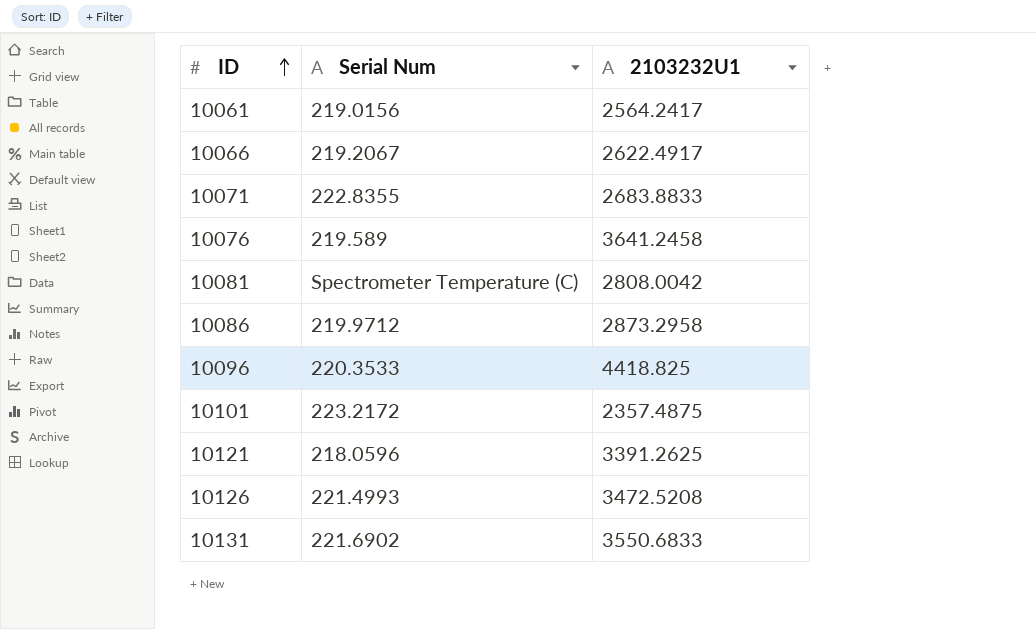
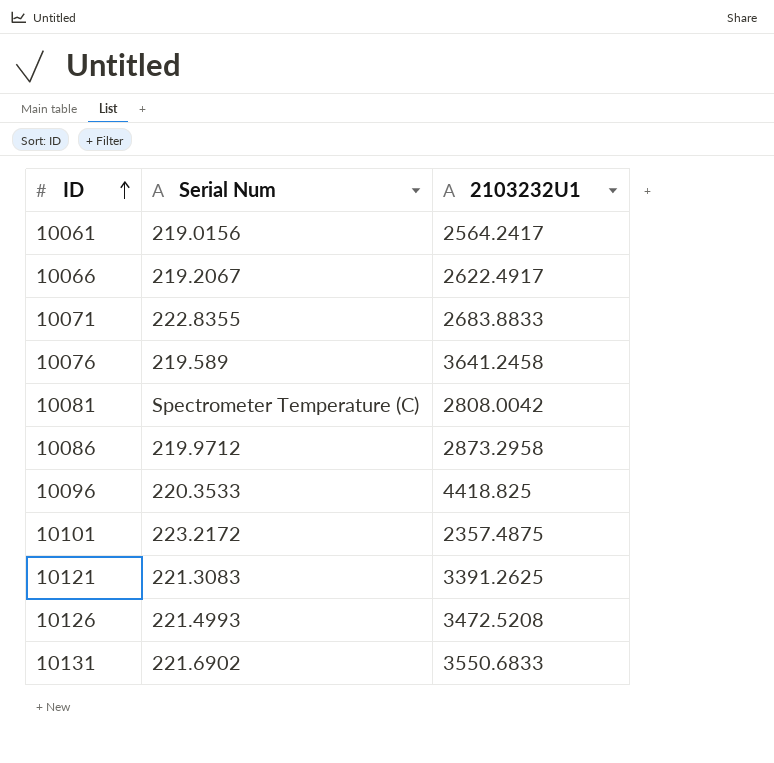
10121 | Serial Num: 218.0596 -> 221.3083

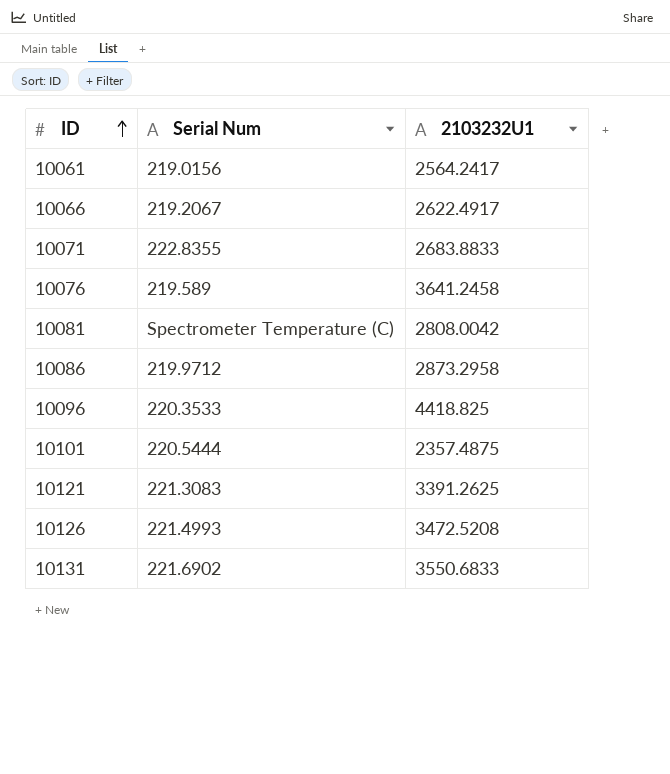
10101 | Serial Num: 223.2172 -> 220.5444

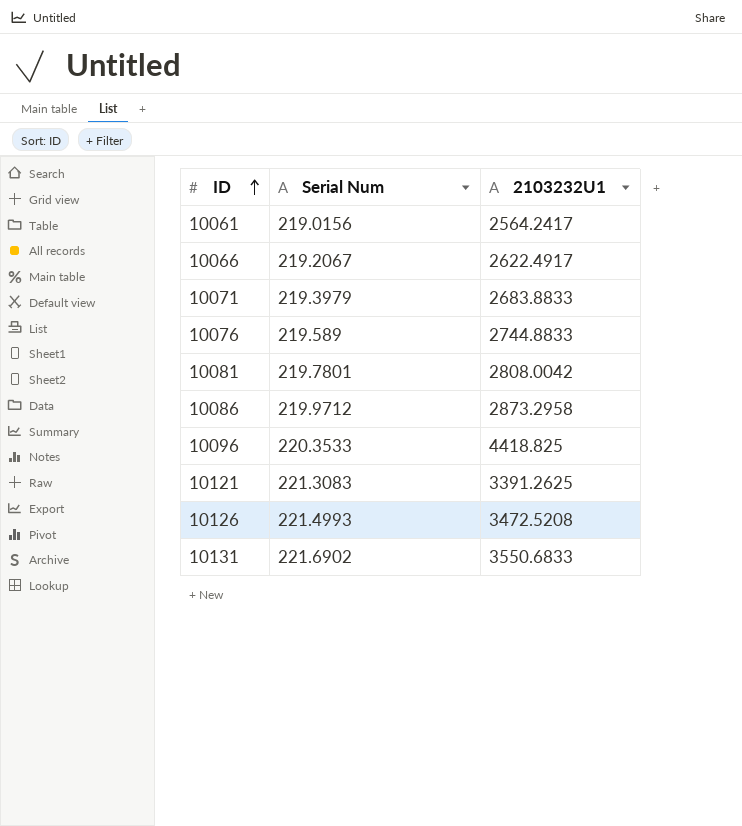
row 10101: 220.5444 | 2357.4875 -> none
10071 | Serial Num: 222.8355 -> 219.3979
10076 | 2103232U1: 3641.2458 -> 2744.8833
10081 | Serial Num: Spectrometer Temperature (C) -> 219.7801

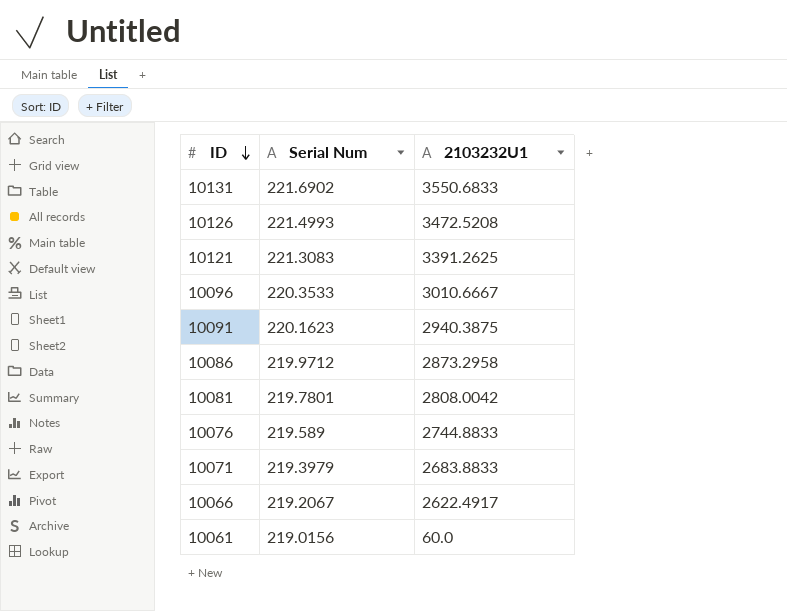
row order: ID ascending -> ID descending
10096 | 2103232U1: 4418.825 -> 3010.6667
row 10091: none -> 220.1623 | 2940.3875
10061 | 2103232U1: 2564.2417 -> 60.0

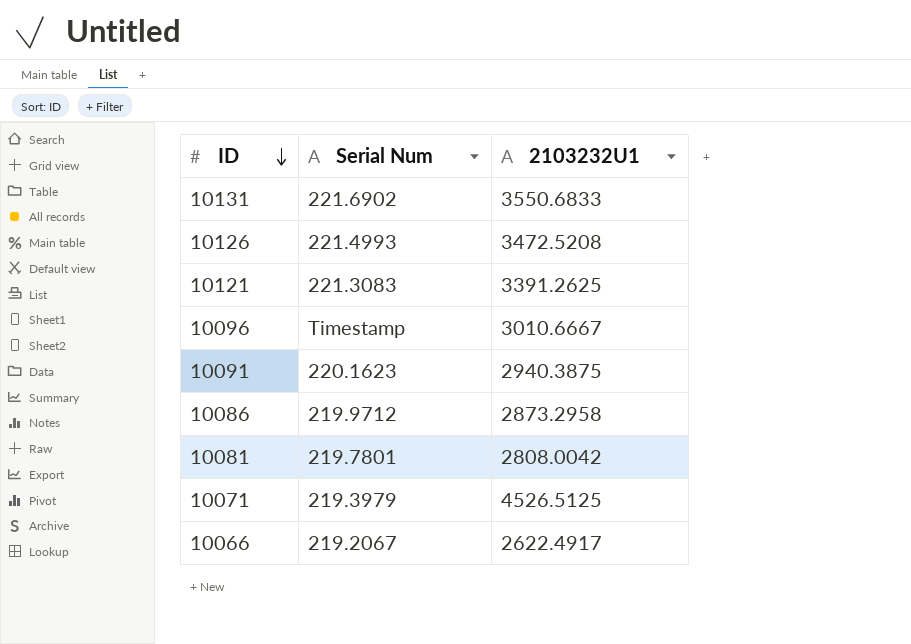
row 10076: 219.589 | 2744.8833 -> none
row 10061: 219.0156 | 60.0 -> none
10096 | Serial Num: 220.3533 -> Timestamp
10071 | 2103232U1: 2683.8833 -> 4526.5125

